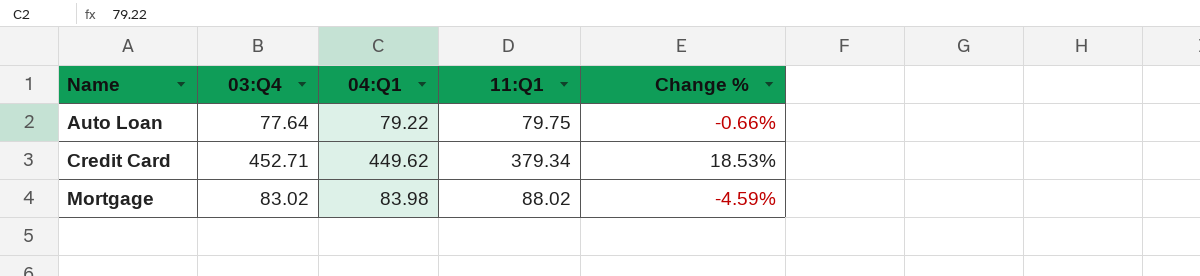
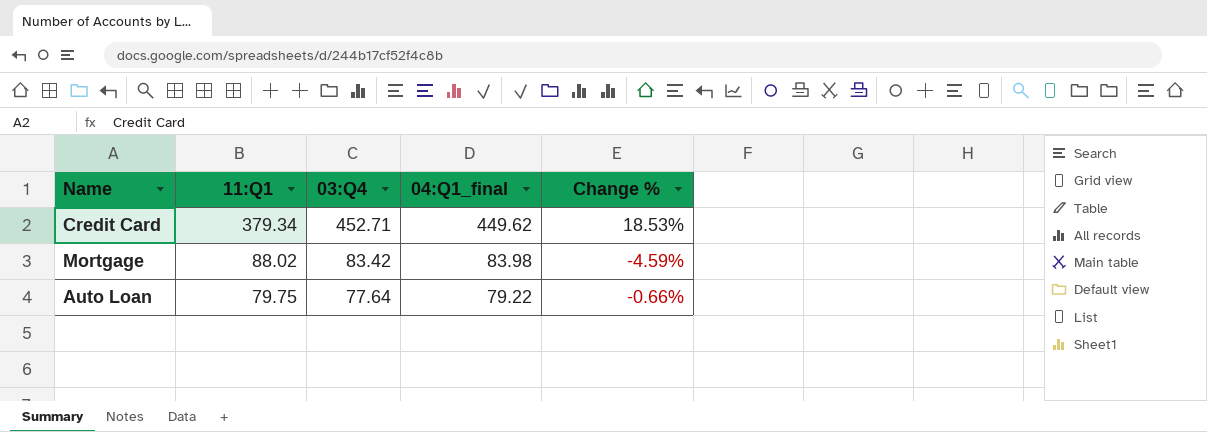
row order: Name ascending -> 11:Q1 descending
column 11:Q1 | position: 4 -> 2
column name: 04:Q1 -> 04:Q1_final
Mortgage | 03:Q4: 83.02 -> 83.42

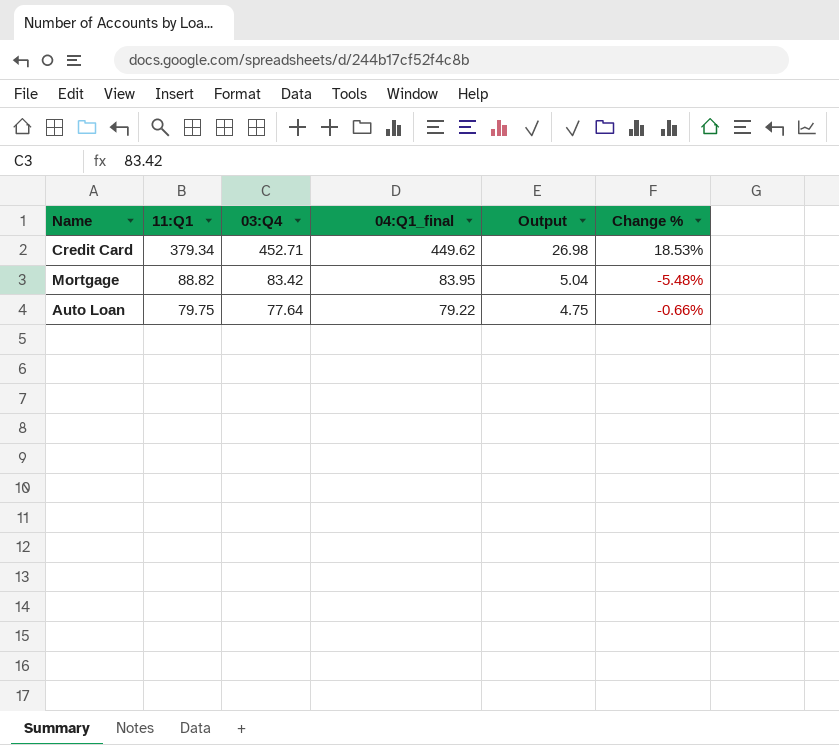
column Output | formula: none -> [04:Q1_final] * 0.06
Mortgage | 11:Q1: 88.02 -> 88.82
Mortgage | 04:Q1_final: 83.98 -> 83.95
Mortgage | Change %: -4.59% -> -5.48%

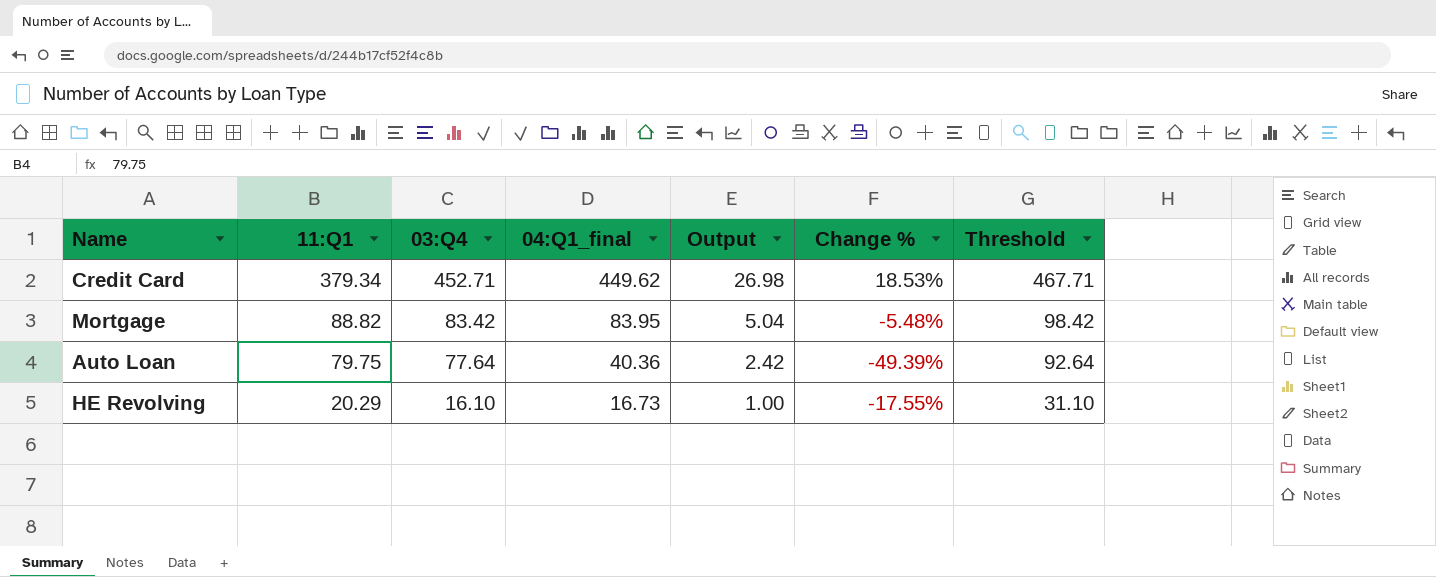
column Threshold | formula: none -> [03:Q4] + 15
Auto Loan | 04:Q1_final: 79.22 -> 40.36
Auto Loan | Output: 4.75 -> 2.42
Auto Loan | Change %: -0.66% -> -49.39%
row HE Revolving: none -> 20.29 | 16.10 | 16.73 | 1.00 | -17.55% | 31.10

